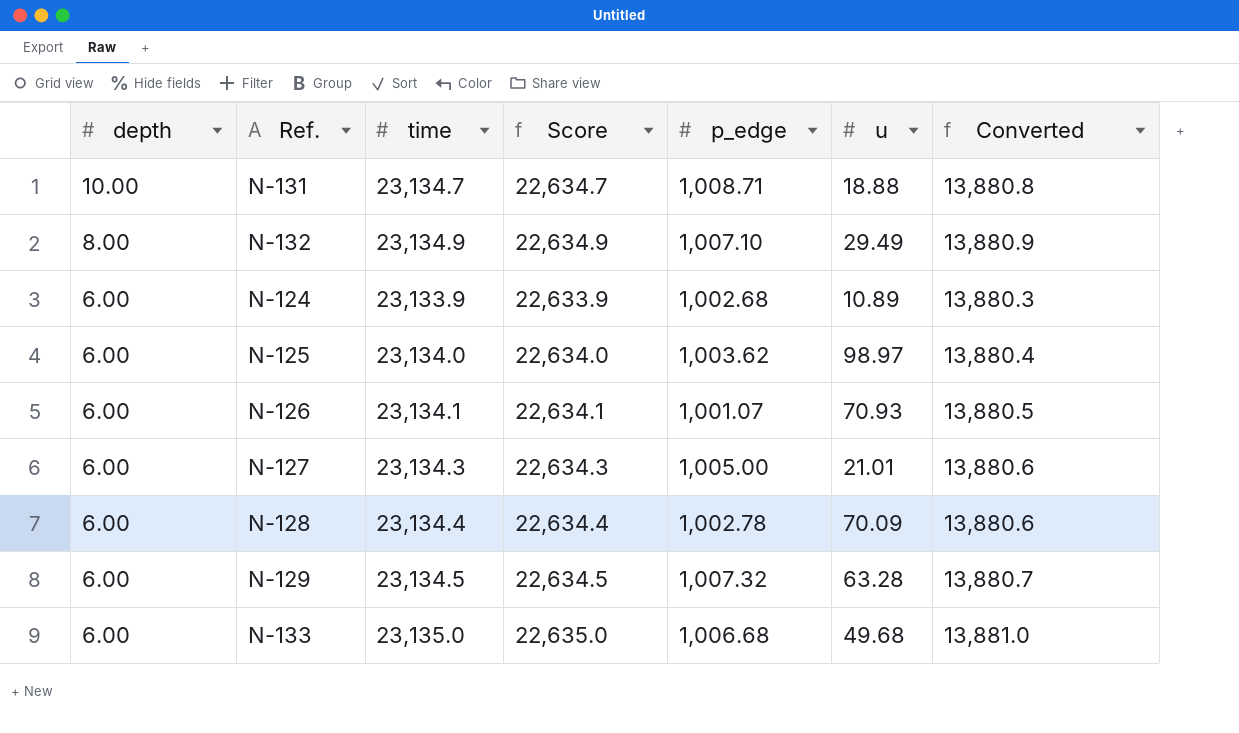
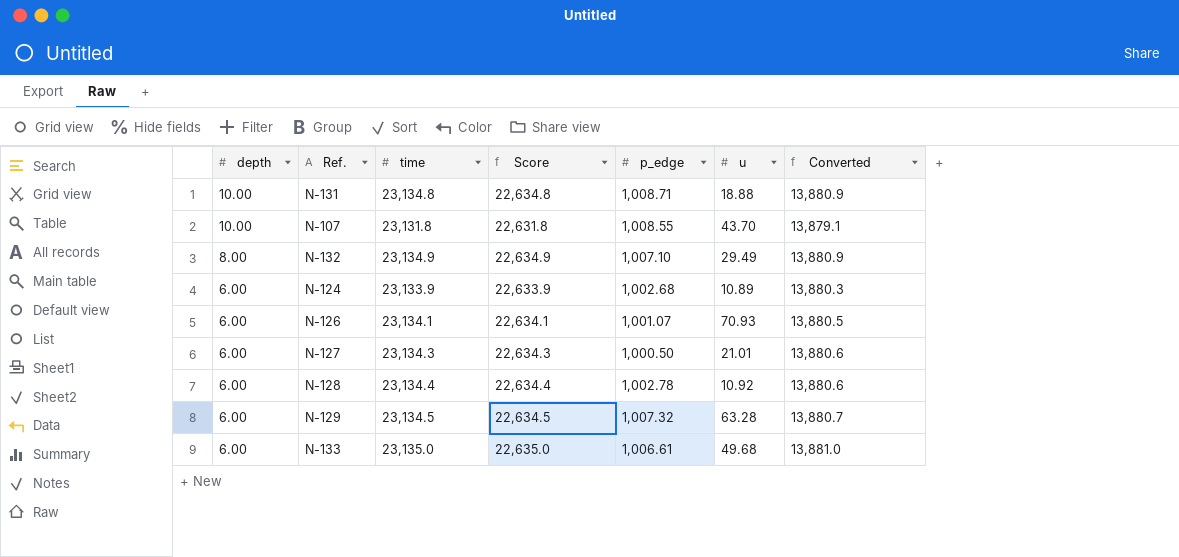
row N-125: 6.00 | 23,134.0 | 22,634.0 | 1,003.62 | 98.97 | 13,880.4 -> none
N-131 | time: 23,134.7 -> 23,134.8
N-131 | Score: 22,634.7 -> 22,634.8
N-131 | Converted: 13,880.8 -> 13,880.9
row N-107: none -> 10.00 | 23,131.8 | 22,631.8 | 1,008.55 | 43.70 | 13,879.1
N-127 | p_edge: 1,005.00 -> 1,000.50
N-128 | u: 70.09 -> 10.92
N-133 | p_edge: 1,006.68 -> 1,006.61

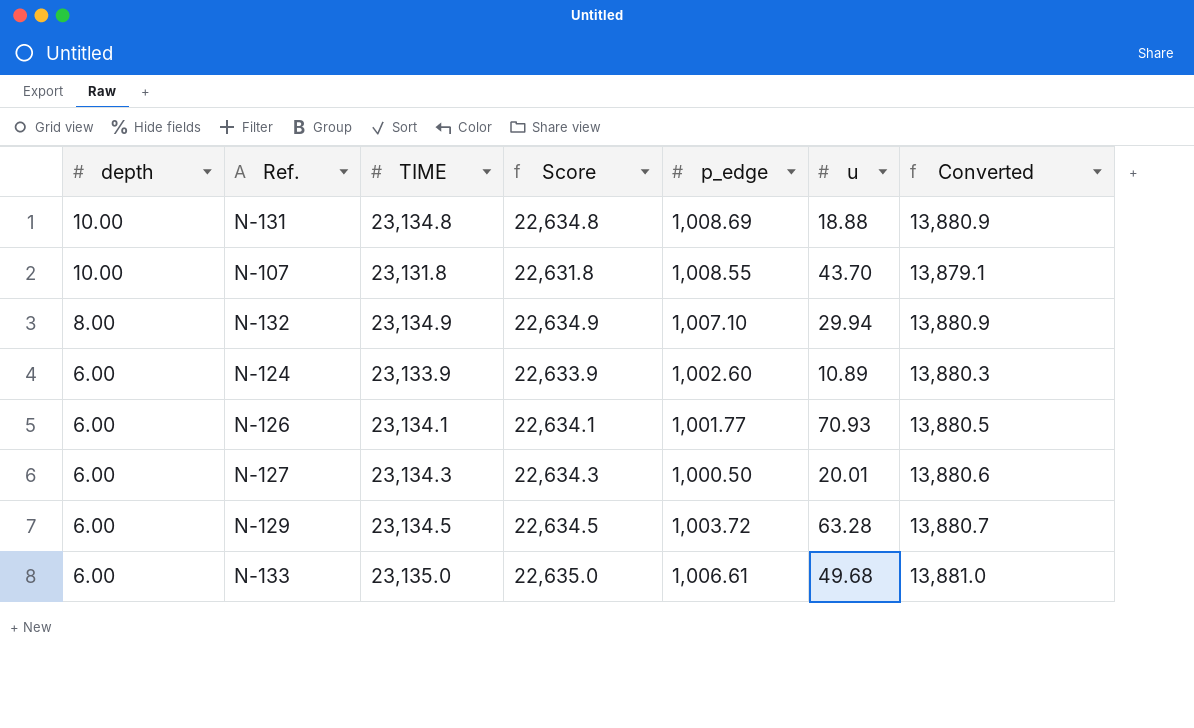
column name: time -> TIME
row N-128: 6.00 | 23,134.4 | 22,634.4 | 1,002.78 | 10.92 | 13,880.6 -> none
N-131 | p_edge: 1,008.71 -> 1,008.69
N-132 | u: 29.49 -> 29.94
N-124 | p_edge: 1,002.68 -> 1,002.60
N-126 | p_edge: 1,001.07 -> 1,001.77
N-127 | u: 21.01 -> 20.01
N-129 | p_edge: 1,007.32 -> 1,003.72

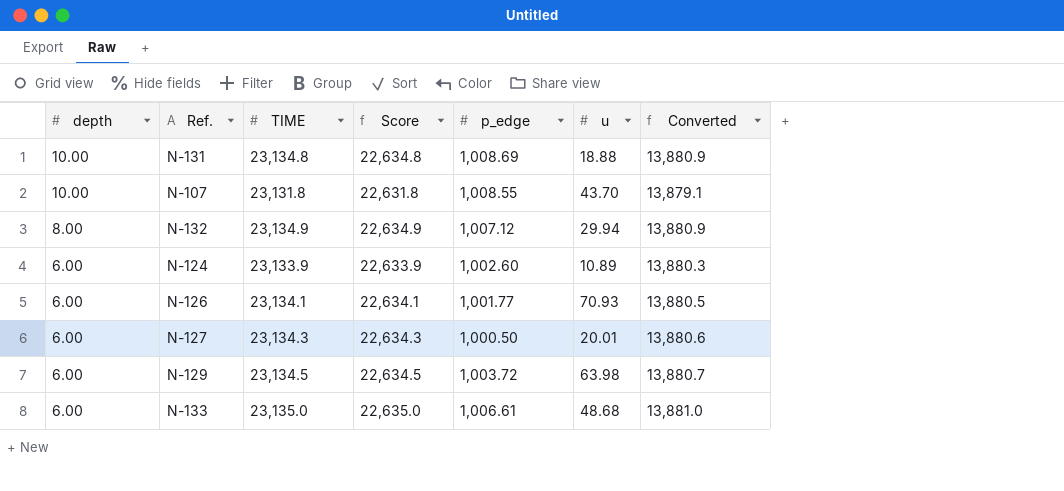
N-132 | p_edge: 1,007.10 -> 1,007.12
N-129 | u: 63.28 -> 63.98
N-133 | u: 49.68 -> 48.68

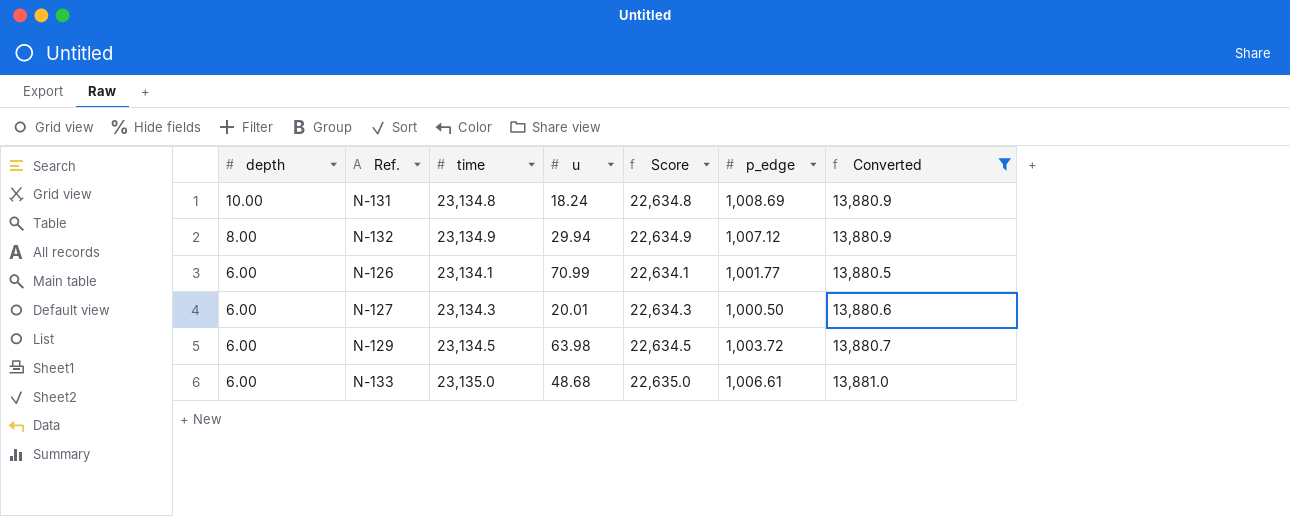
filter: none -> Converted >= 13,880.5
column name: TIME -> time
column u | position: 6 -> 4
N-131 | u: 18.88 -> 18.24
N-126 | u: 70.93 -> 70.99

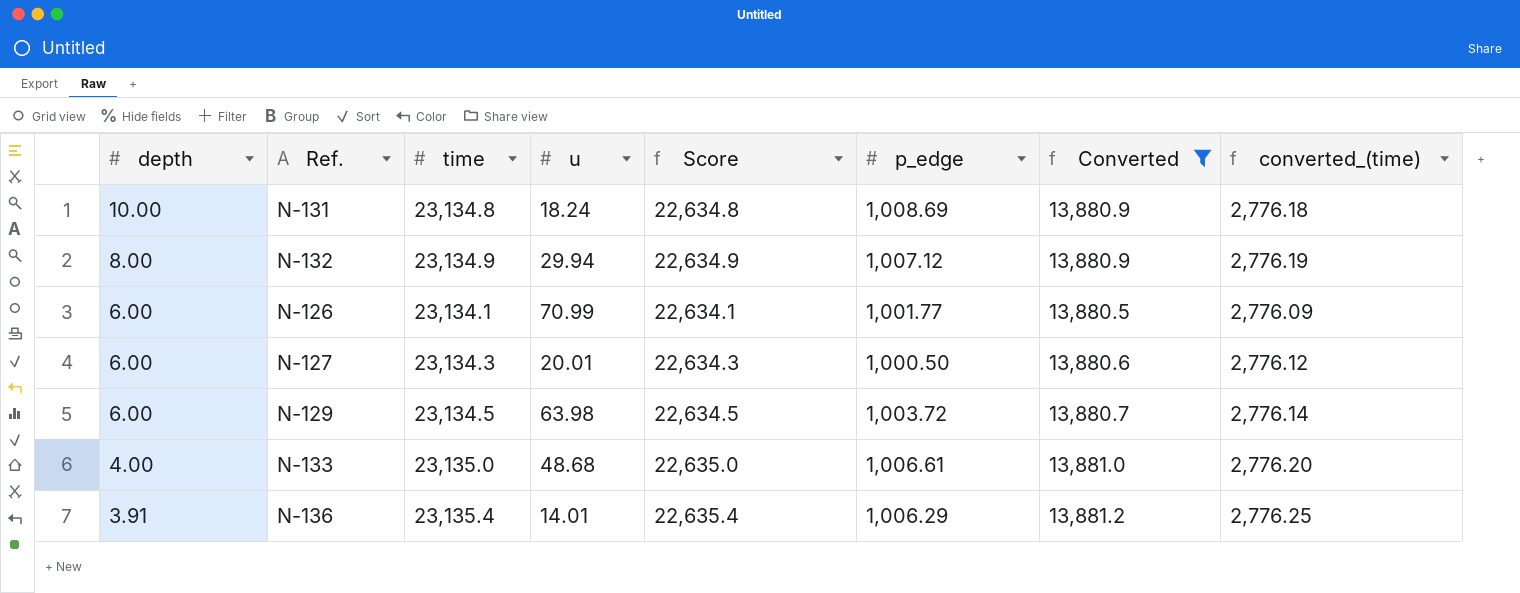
column converted_(time) | formula: none -> [time] * 0.12
N-133 | depth: 6.00 -> 4.00
row N-136: none -> 3.91 | 23,135.4 | 14.01 | 22,635.4 | 1,006.29 | 13,881.2 | 2,776.25

